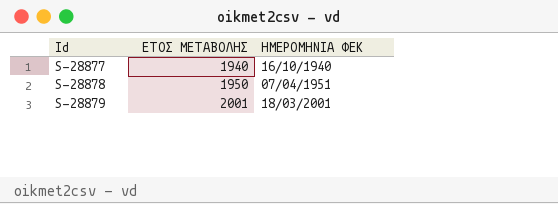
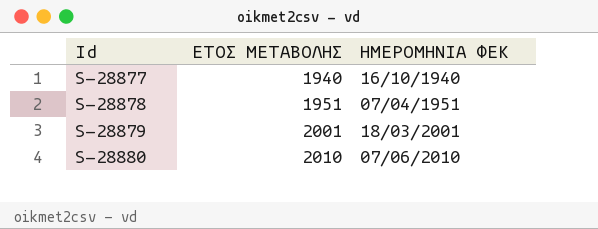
S-28878 | ΕΤΟΣ ΜΕΤΑΒΟΛΗΣ: 1950 -> 1951
row S-28880: none -> 2010 | 07/06/2010

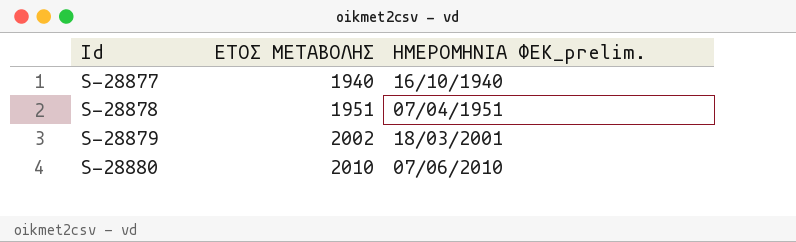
column name: ΗΜΕΡΟΜΗΝΙΑ ΦΕΚ -> ΗΜΕΡΟΜΗΝΙΑ ΦΕΚ_prelim.
S-28879 | ΕΤΟΣ ΜΕΤΑΒΟΛΗΣ: 2001 -> 2002

